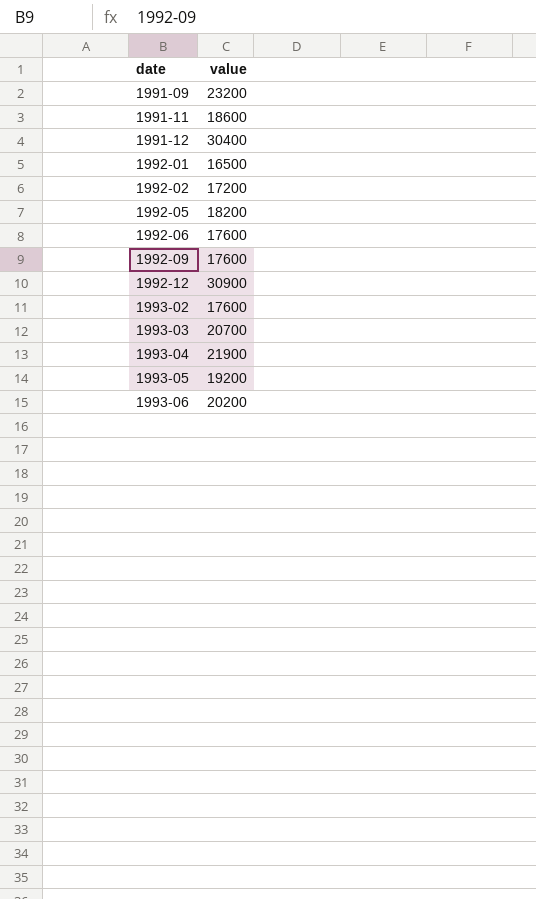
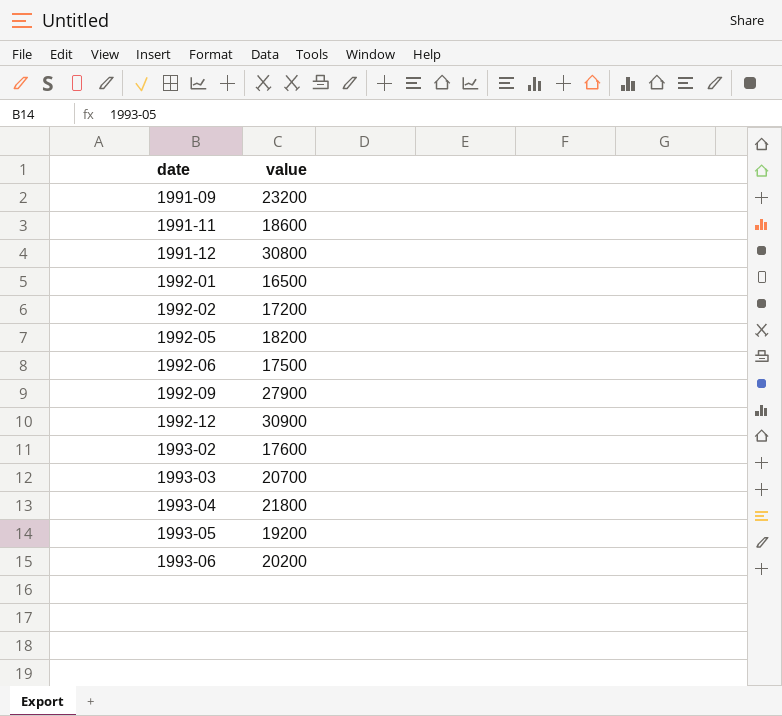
1991-12 | value: 30400 -> 30800
1992-06 | value: 17600 -> 17500
1992-09 | value: 17600 -> 27900
1993-04 | value: 21900 -> 21800

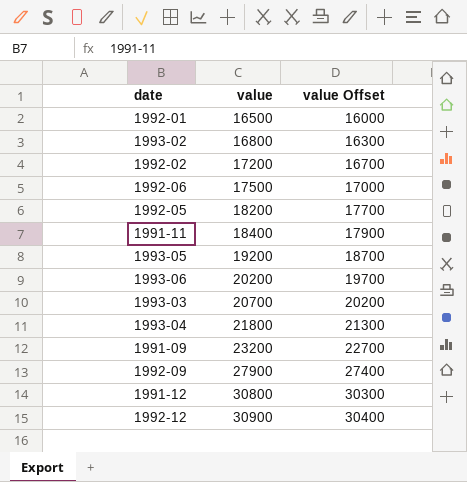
row order: date ascending -> value ascending
column value Offset | formula: none -> [value] - 500
1993-02 | value: 17600 -> 16800
1991-11 | value: 18600 -> 18400

